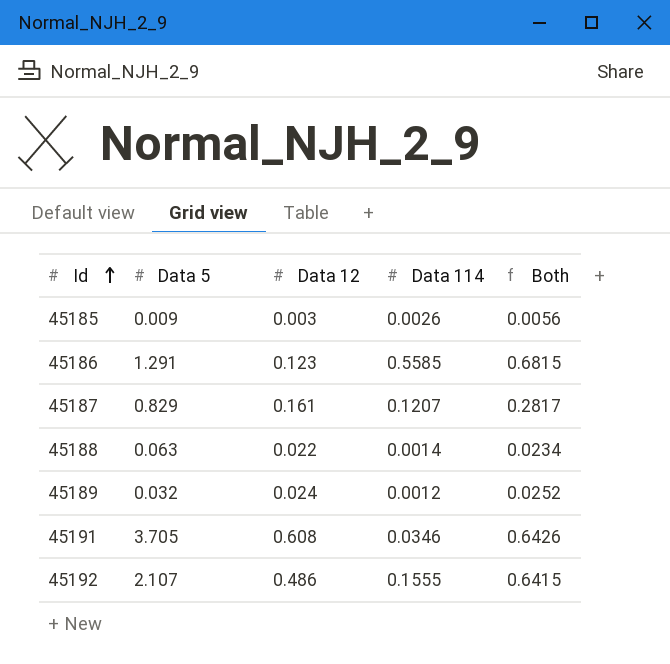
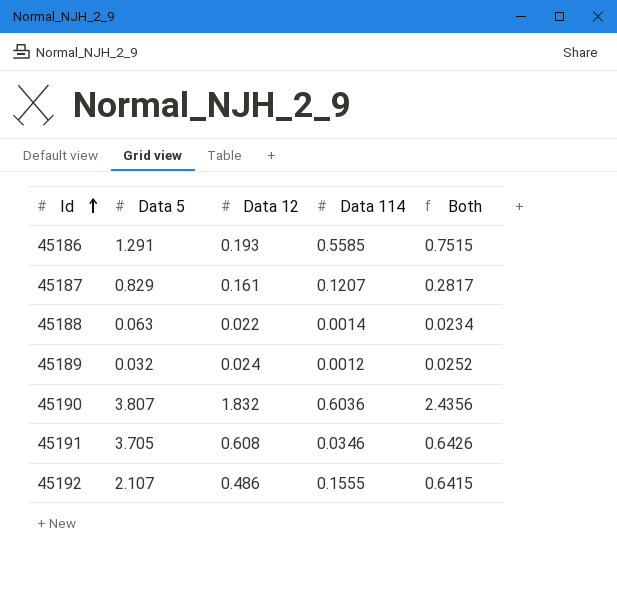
row 45185: 0.009 | 0.003 | 0.0026 | 0.0056 -> none
45186 | Data 12: 0.123 -> 0.193
45186 | Both: 0.6815 -> 0.7515
row 45190: none -> 3.807 | 1.832 | 0.6036 | 2.4356

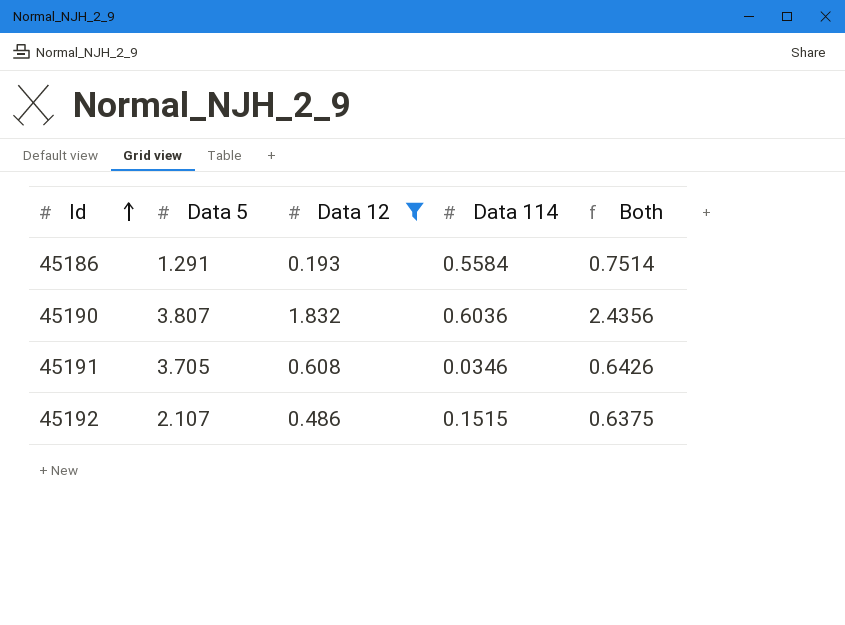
filter: none -> Data 12 >= 0.193
45186 | Data 114: 0.5585 -> 0.5584
45186 | Both: 0.7515 -> 0.7514
45192 | Data 114: 0.1555 -> 0.1515
45192 | Both: 0.6415 -> 0.6375

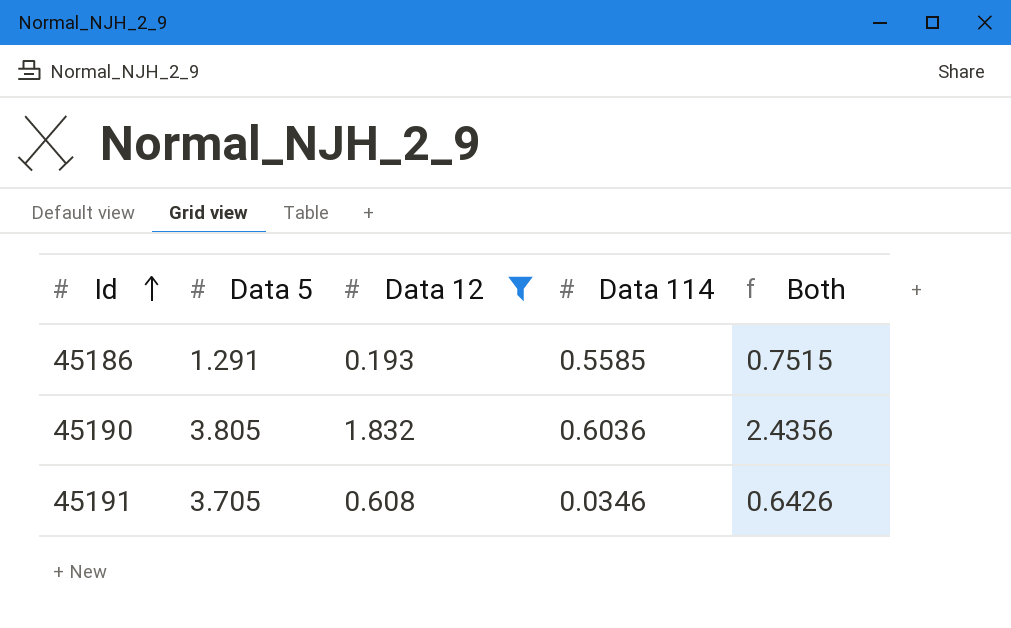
row 45192: 2.107 | 0.486 | 0.1515 | 0.6375 -> none
45186 | Data 114: 0.5584 -> 0.5585
45186 | Both: 0.7514 -> 0.7515
45190 | Data 5: 3.807 -> 3.805

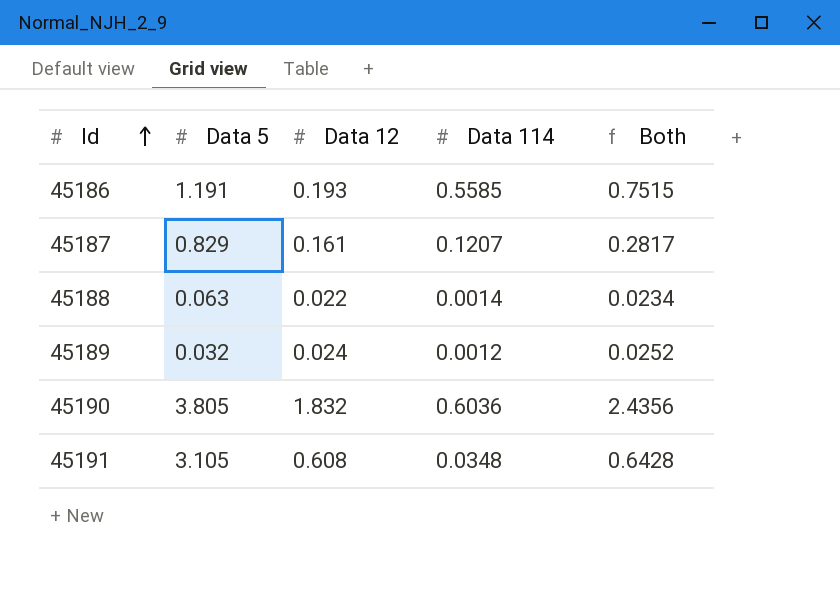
filter: Data 12 >= 0.193 -> none
45186 | Data 5: 1.291 -> 1.191
45191 | Data 5: 3.705 -> 3.105
45191 | Data 114: 0.0346 -> 0.0348
45191 | Both: 0.6426 -> 0.6428

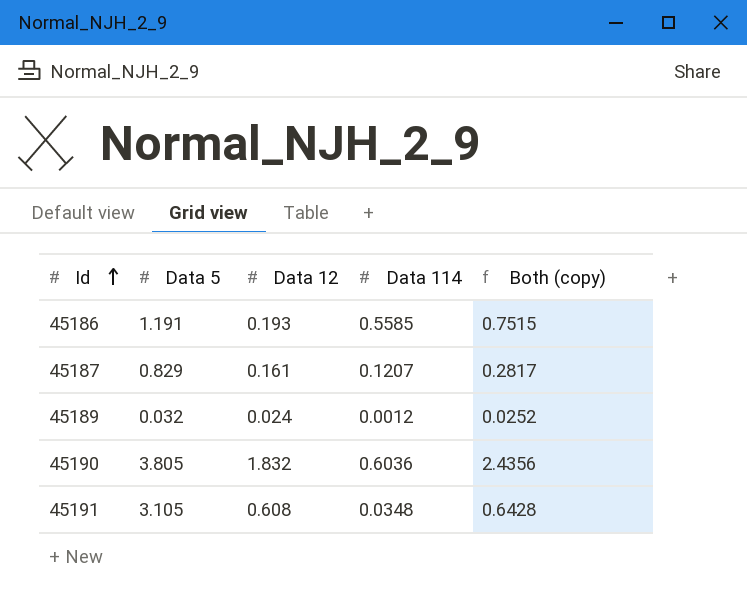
column name: Both -> Both (copy)
row 45188: 0.063 | 0.022 | 0.0014 | 0.0234 -> none

